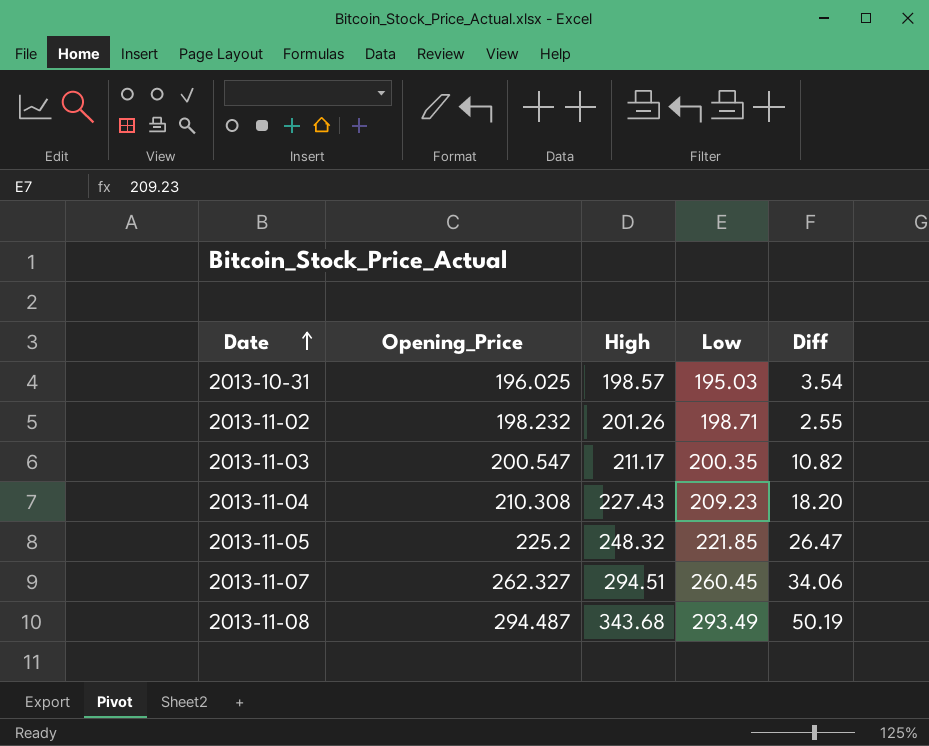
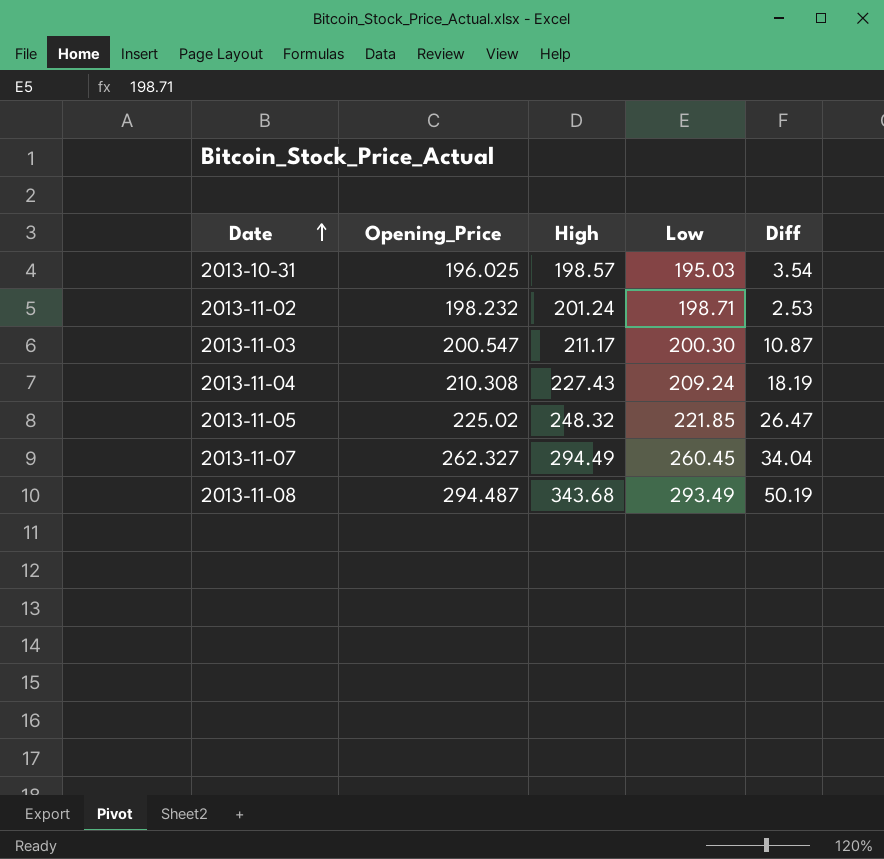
2013-11-02 | High: 201.26 -> 201.24
2013-11-02 | Diff: 2.55 -> 2.53
2013-11-03 | Low: 200.35 -> 200.30
2013-11-03 | Diff: 10.82 -> 10.87
2013-11-04 | Low: 209.23 -> 209.24
2013-11-04 | Diff: 18.20 -> 18.19
2013-11-05 | Opening_Price: 225.2 -> 225.02
2013-11-07 | High: 294.51 -> 294.49
2013-11-07 | Diff: 34.06 -> 34.04

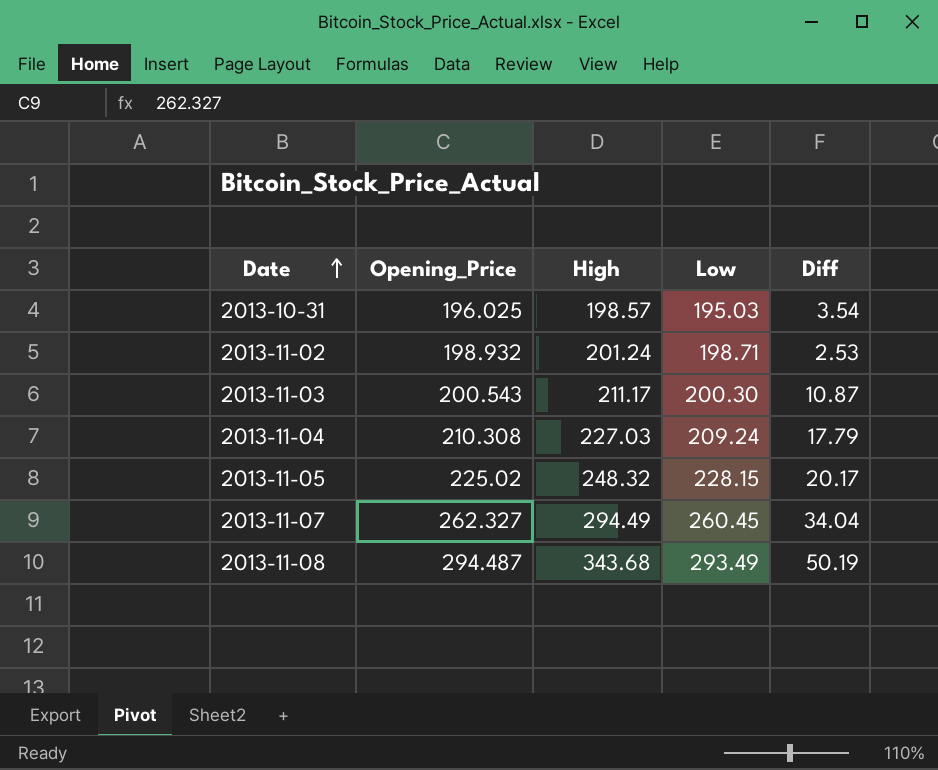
2013-11-02 | Opening_Price: 198.232 -> 198.932
2013-11-03 | Opening_Price: 200.547 -> 200.543
2013-11-04 | High: 227.43 -> 227.03
2013-11-04 | Diff: 18.19 -> 17.79
2013-11-05 | Low: 221.85 -> 228.15
2013-11-05 | Diff: 26.47 -> 20.17

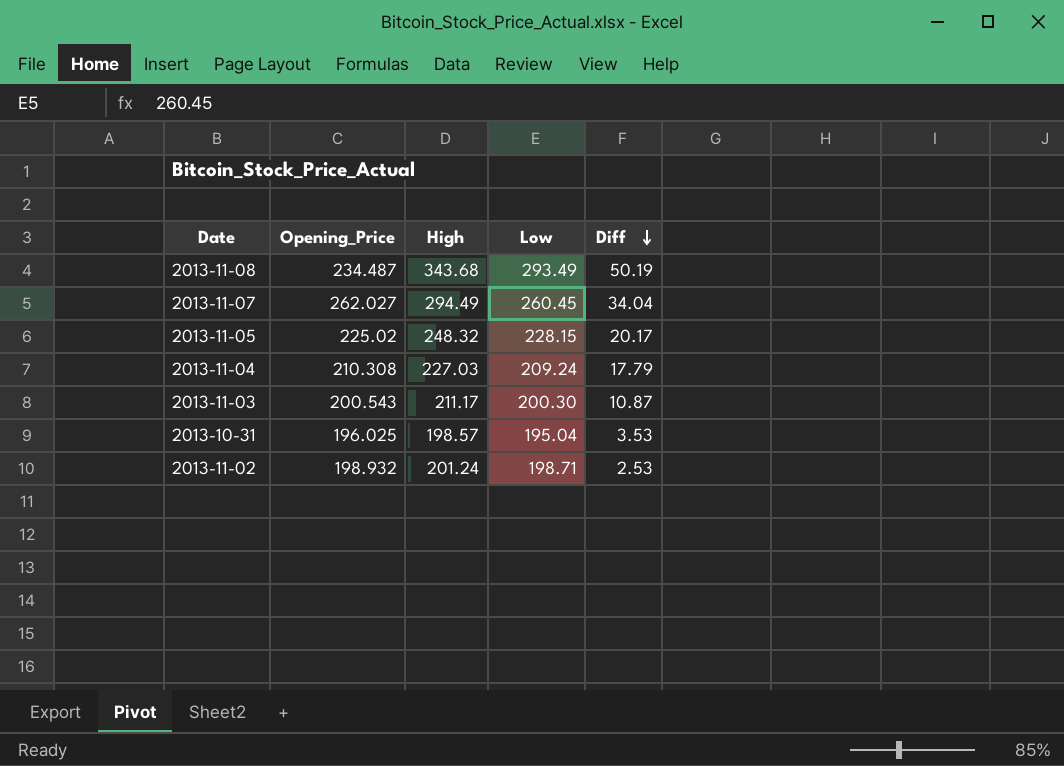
row order: Date ascending -> Diff descending
2013-11-08 | Opening_Price: 294.487 -> 234.487
2013-11-07 | Opening_Price: 262.327 -> 262.027
2013-10-31 | Low: 195.03 -> 195.04
2013-10-31 | Diff: 3.54 -> 3.53

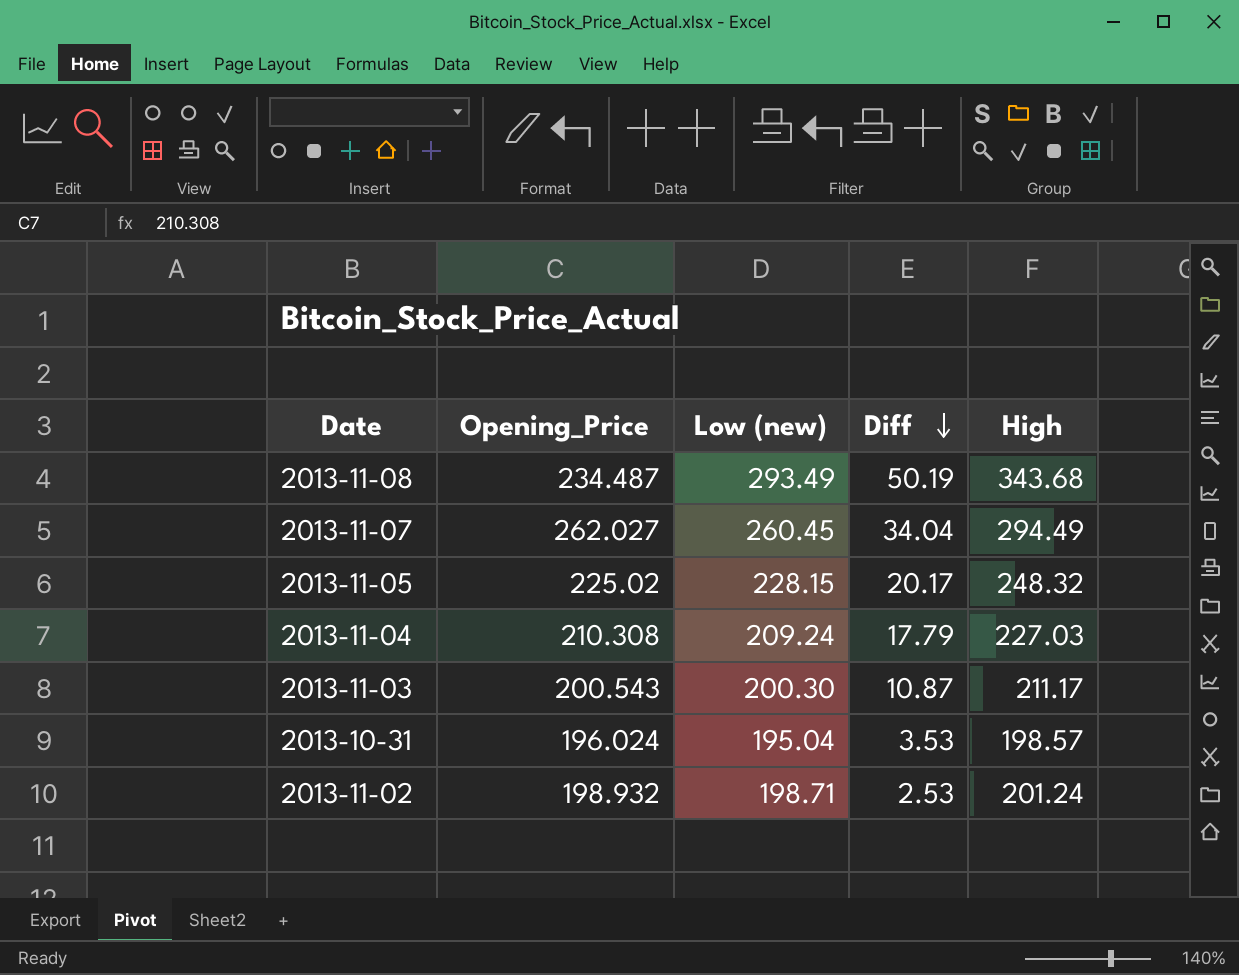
column name: Low -> Low (new)
column High | position: 3 -> 5
2013-10-31 | Opening_Price: 196.025 -> 196.024

